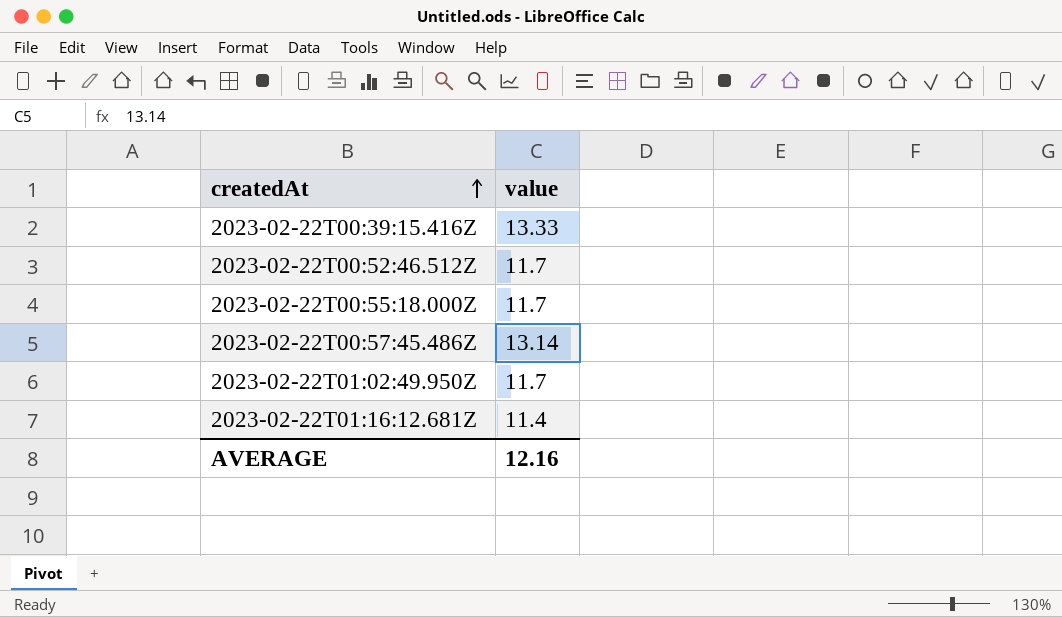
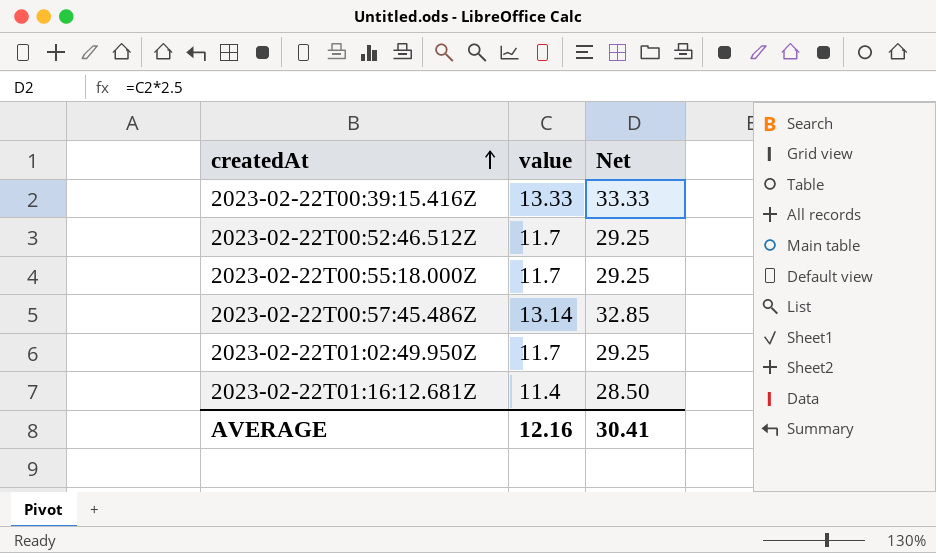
column Net | formula: none -> [value] * 2.5

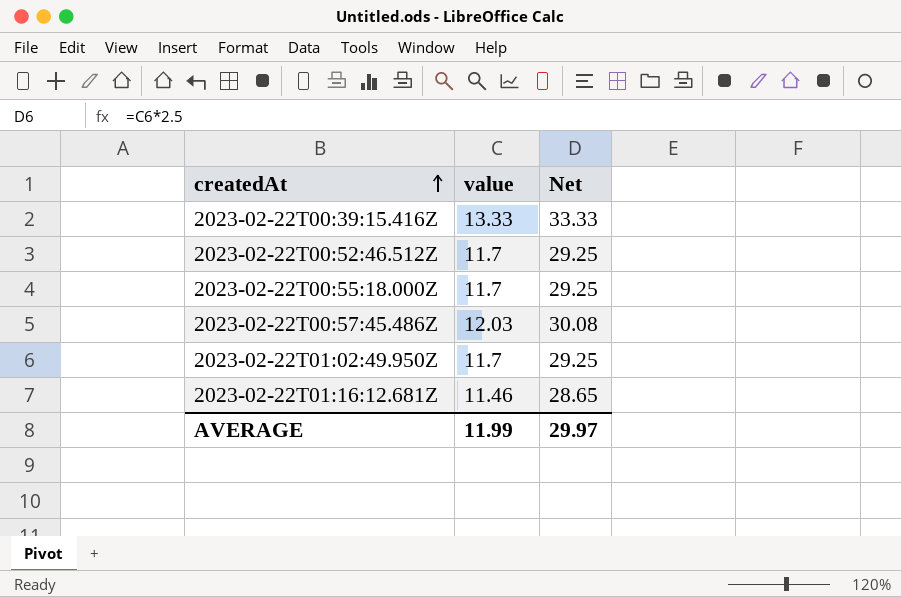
2023-02-22T00:57:45.486Z | value: 13.14 -> 12.03
2023-02-22T00:57:45.486Z | Net: 32.85 -> 30.08
2023-02-22T01:16:12.681Z | value: 11.4 -> 11.46
2023-02-22T01:16:12.681Z | Net: 28.50 -> 28.65
AVERAGE | value: 12.16 -> 11.99
AVERAGE | Net: 30.41 -> 29.97

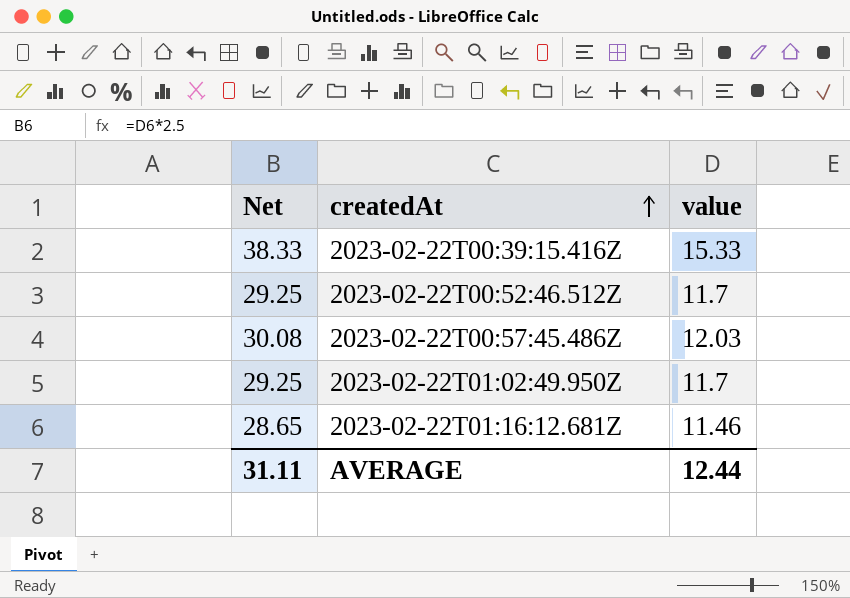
column Net | position: 3 -> 1
row 2023-02-22T00:55:18.000Z: 11.7 | 29.25 -> none
2023-02-22T00:39:15.416Z | Net: 33.33 -> 38.33
2023-02-22T00:39:15.416Z | value: 13.33 -> 15.33
AVERAGE | Net: 29.97 -> 31.11
AVERAGE | value: 11.99 -> 12.44

